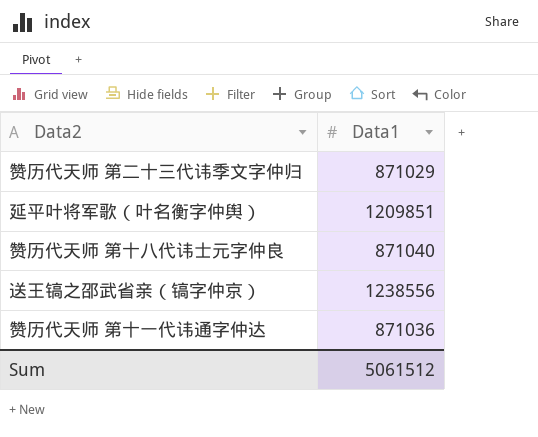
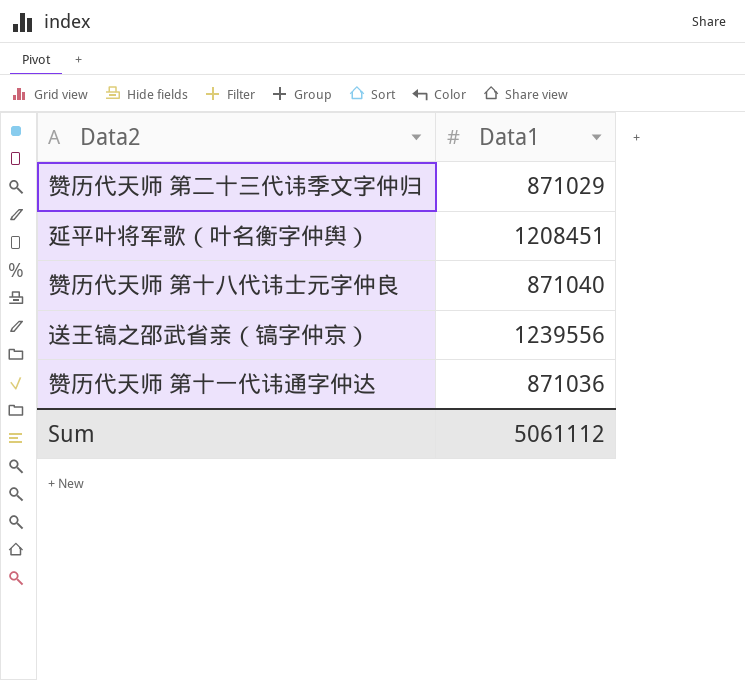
延平叶将军歌（叶名衡字仲舆） | Data1: 1209851 -> 1208451
送王镐之邵武省亲（镐字仲京） | Data1: 1238556 -> 1239556
Sum | Data1: 5061512 -> 5061112

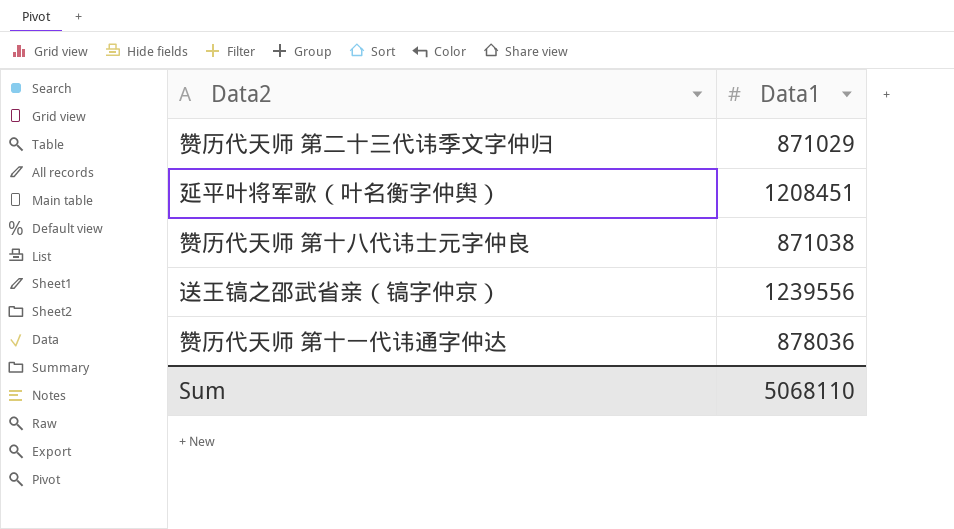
赞历代天师 第十八代讳士元字仲良 | Data1: 871040 -> 871038
赞历代天师 第十一代讳通字仲达 | Data1: 871036 -> 878036
Sum | Data1: 5061112 -> 5068110

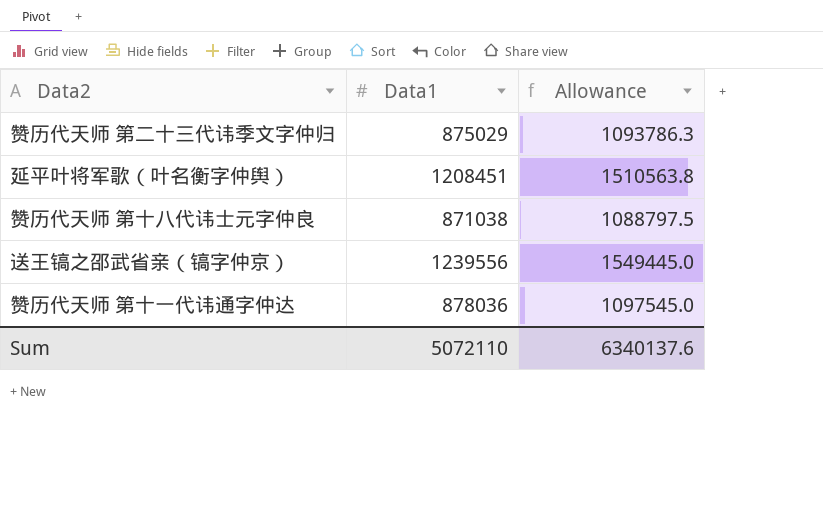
column Allowance | formula: none -> [Data1] * 1.25
赞历代天师 第二十三代讳季文字仲归 | Data1: 871029 -> 875029
Sum | Data1: 5068110 -> 5072110

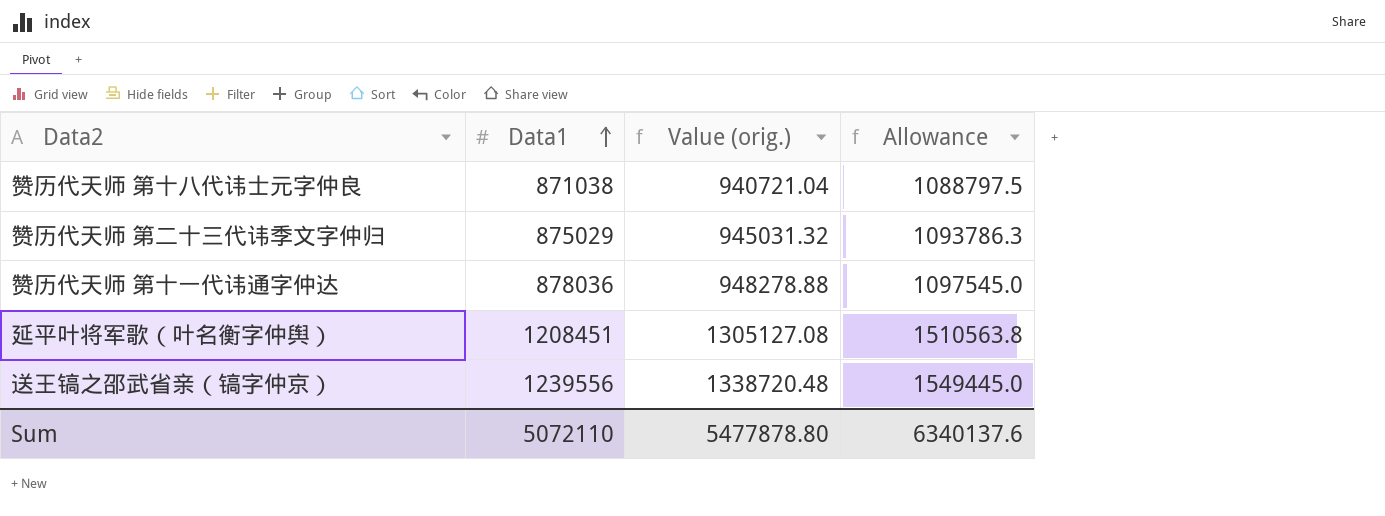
row order: none -> Data1 ascending
column Value (orig.) | formula: none -> [Data1] * 1.08

